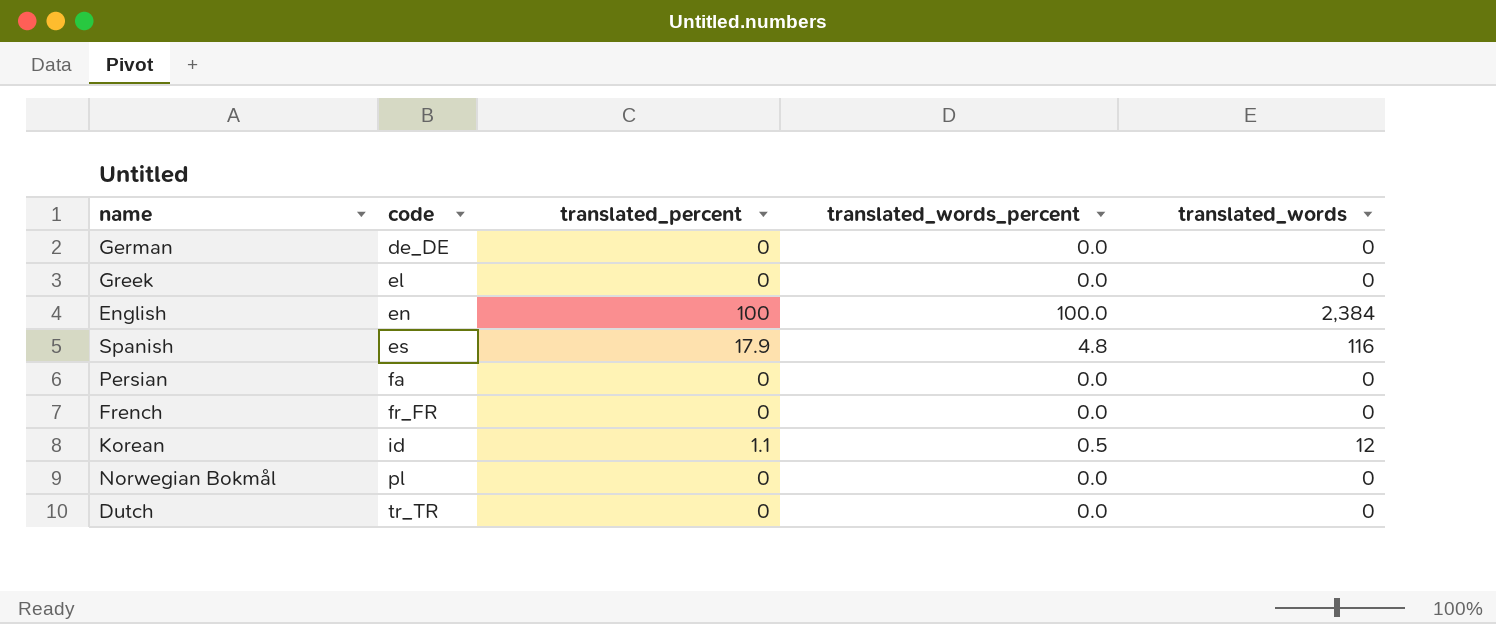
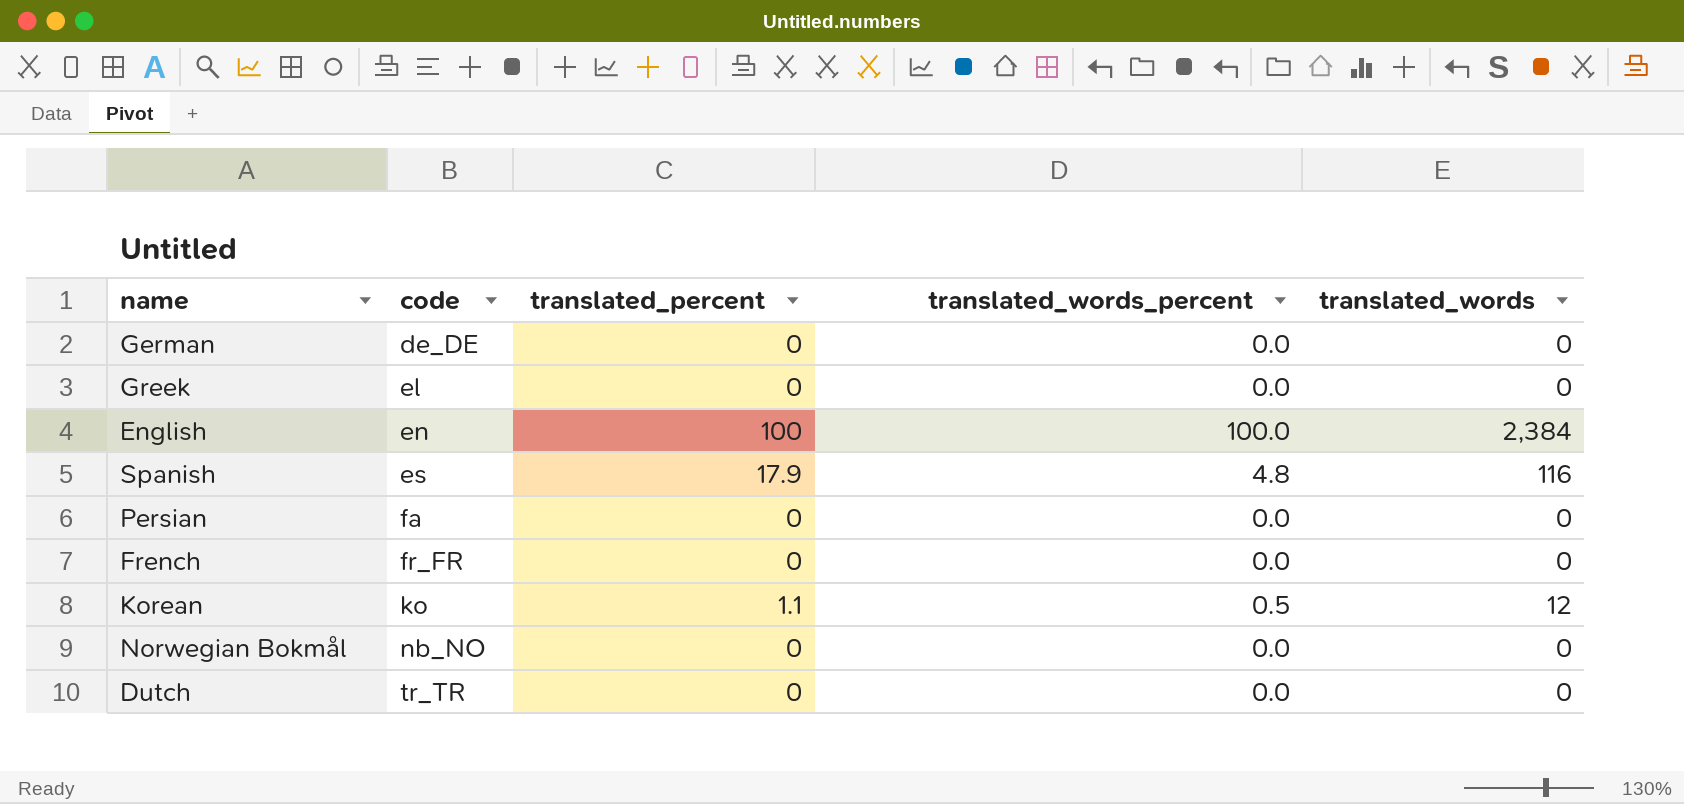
Korean | code: id -> ko
Norwegian Bokmål | code: pl -> nb_NO

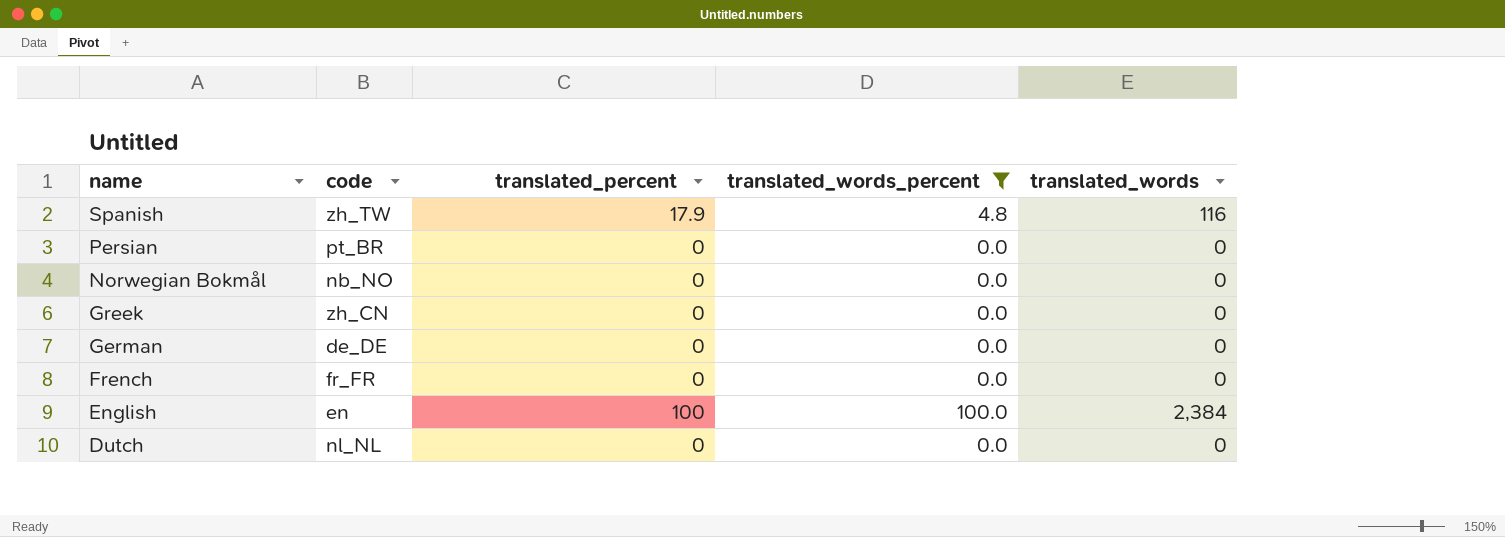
filter: none -> translated_words_percent != 0.5
row order: code ascending -> name descending
Spanish | code: es -> zh_TW
Persian | code: fa -> pt_BR
Greek | code: el -> zh_CN
Dutch | code: tr_TR -> nl_NL

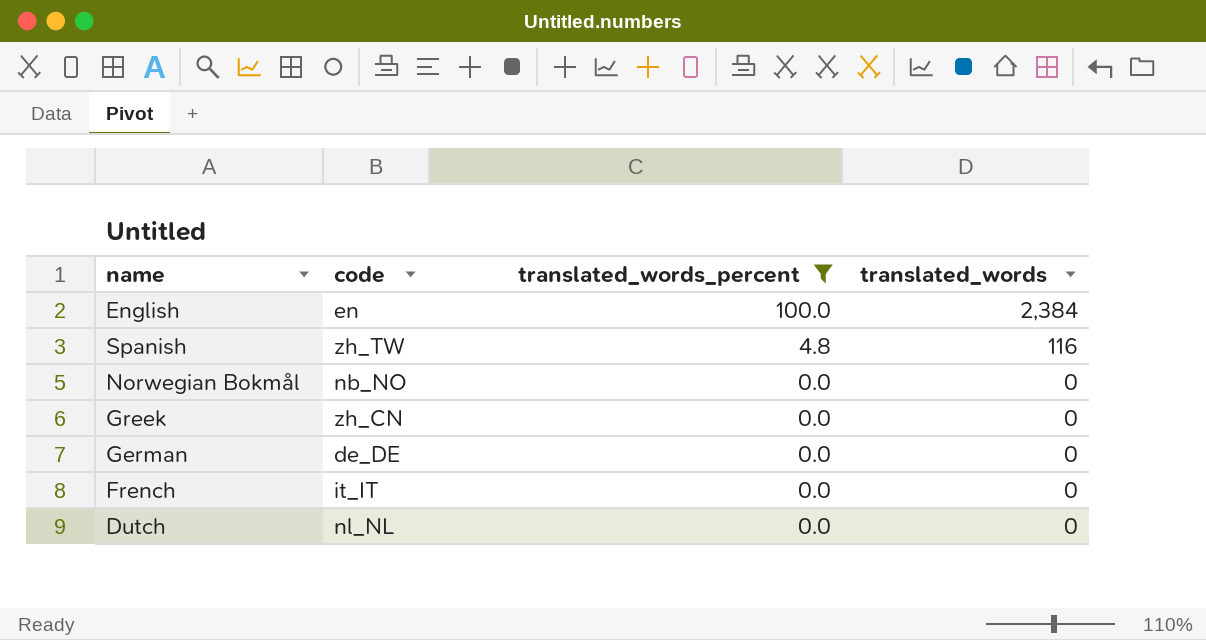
row order: name descending -> translated_words_percent descending
column translated_percent | position: 3 -> none
row Persian: pt_BR | 0 | 0.0 | 0 -> none
French | code: fr_FR -> it_IT

